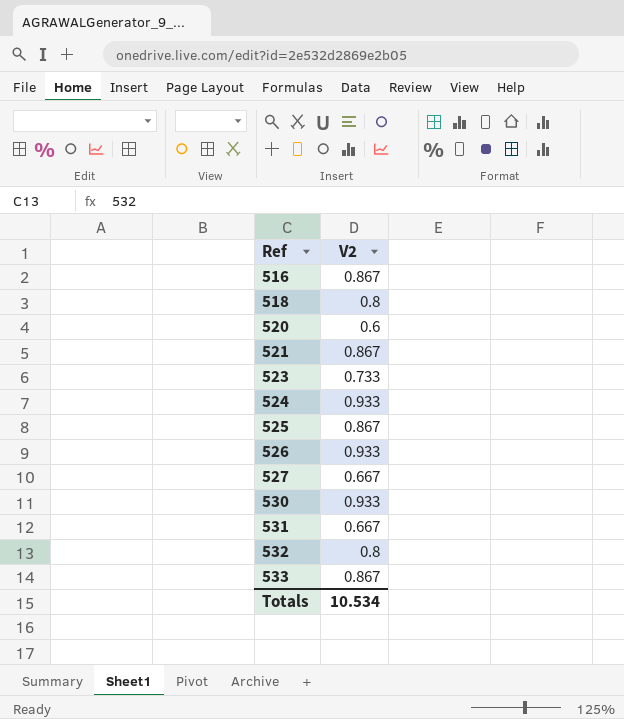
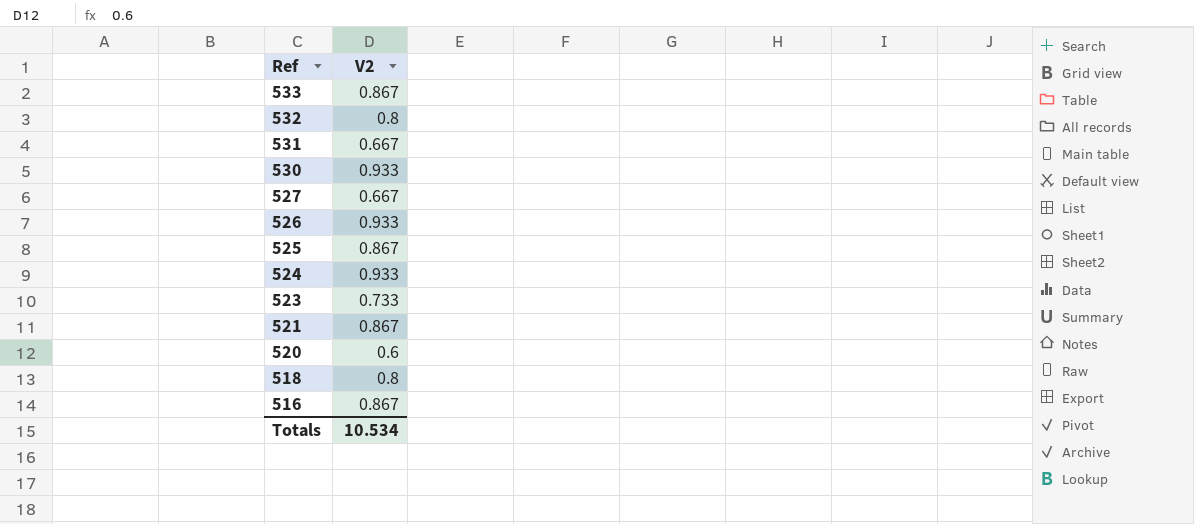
row order: Ref ascending -> Ref descending

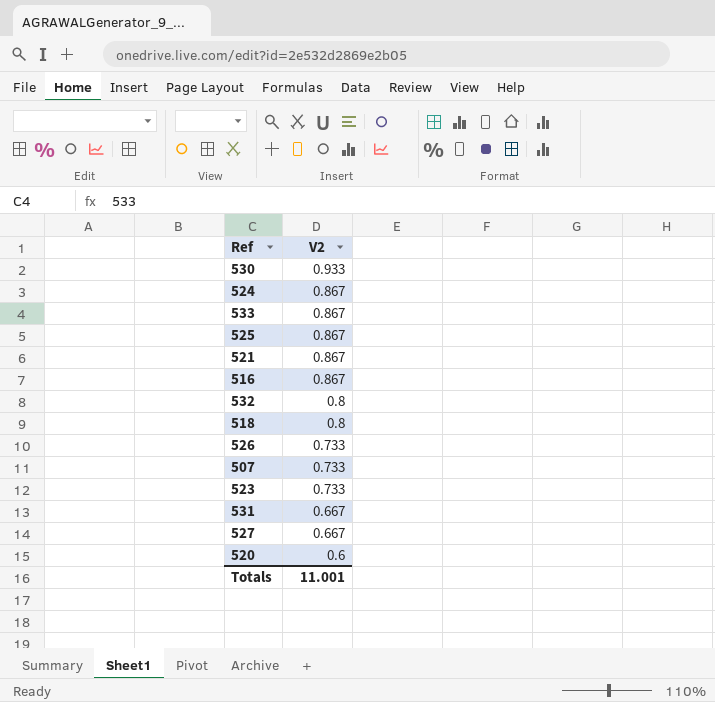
row order: Ref descending -> V2 descending
524 | V2: 0.933 -> 0.867
526 | V2: 0.933 -> 0.733
row 507: none -> 0.733
Totals | V2: 10.534 -> 11.001

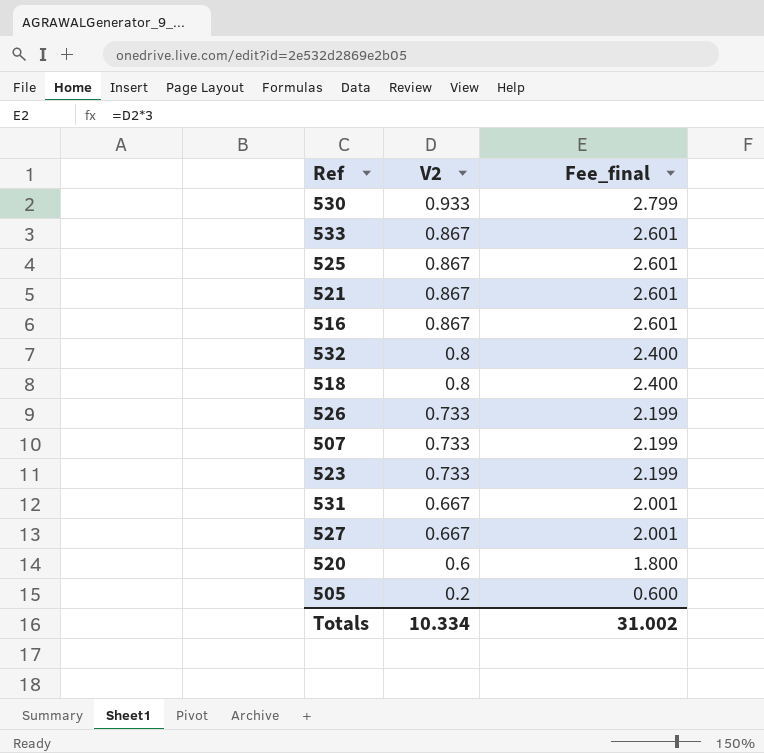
column Fee_final | formula: none -> [V2] * 3
row 524: 0.867 -> none
row 505: none -> 0.2 | 0.600
Totals | V2: 11.001 -> 10.334

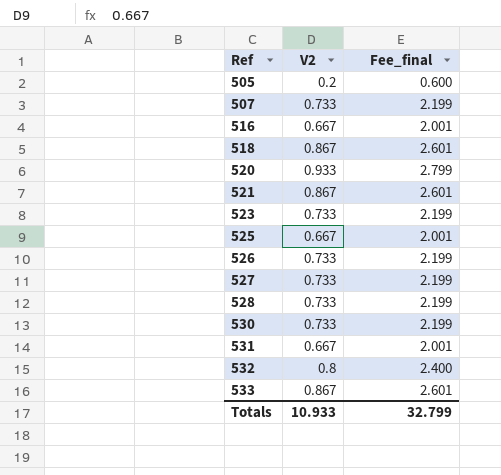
row order: V2 descending -> Ref ascending
516 | V2: 0.867 -> 0.667
516 | Fee_final: 2.601 -> 2.001
518 | V2: 0.8 -> 0.867
518 | Fee_final: 2.400 -> 2.601
520 | V2: 0.6 -> 0.933
520 | Fee_final: 1.800 -> 2.799
525 | V2: 0.867 -> 0.667
525 | Fee_final: 2.601 -> 2.001
527 | V2: 0.667 -> 0.733
527 | Fee_final: 2.001 -> 2.199
row 528: none -> 0.733 | 2.199
530 | V2: 0.933 -> 0.733
530 | Fee_final: 2.799 -> 2.199
Totals | V2: 10.334 -> 10.933
Totals | Fee_final: 31.002 -> 32.799

